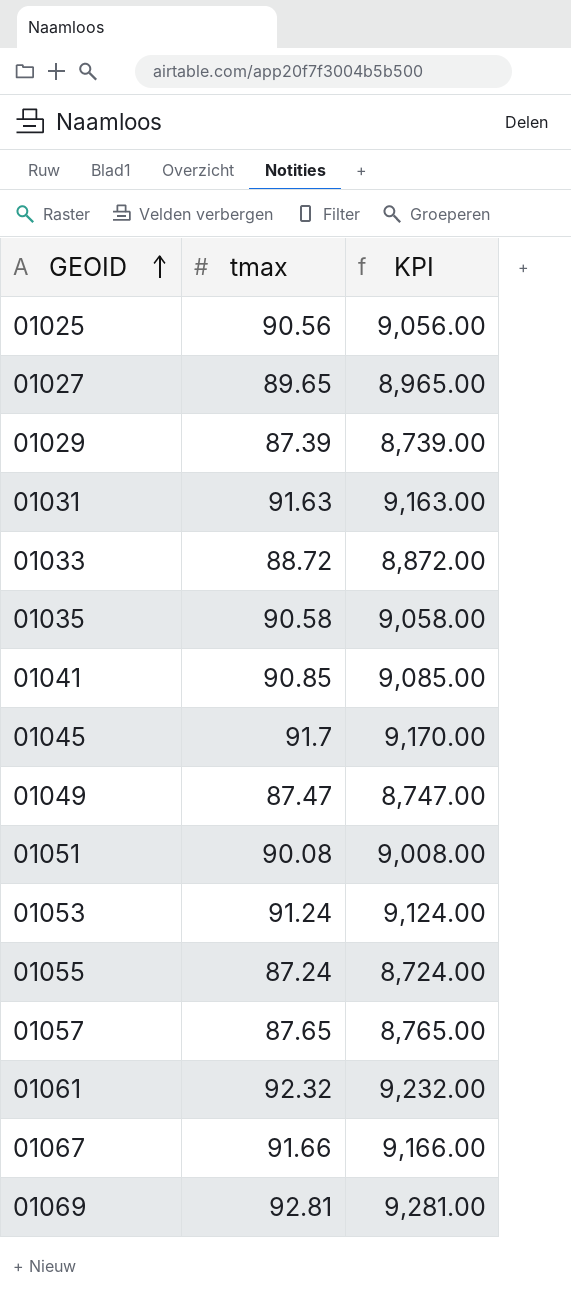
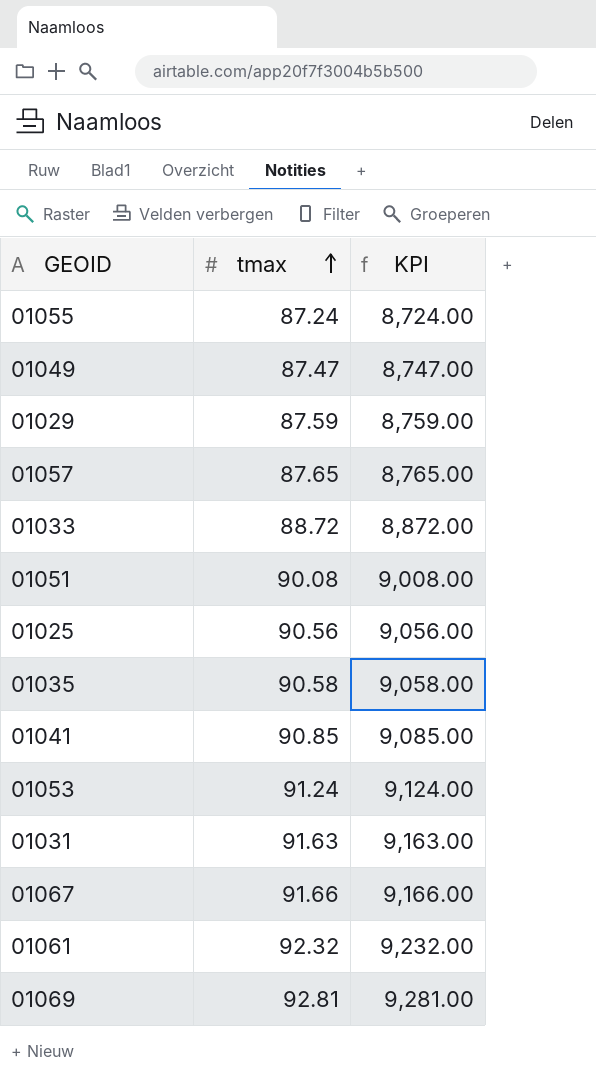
row order: GEOID ascending -> tmax ascending
row 01027: 89.65 | 8,965.00 -> none
row 01045: 91.7 | 9,170.00 -> none
01029 | tmax: 87.39 -> 87.59
01029 | KPI: 8,739.00 -> 8,759.00

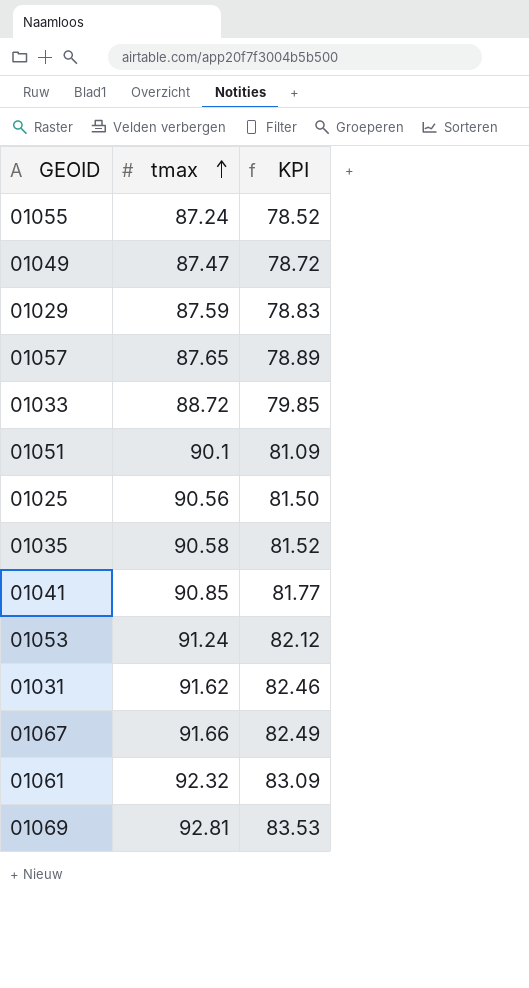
column KPI | formula: [tmax] * 100 -> [tmax] * 0.9
01051 | tmax: 90.08 -> 90.1
01031 | tmax: 91.63 -> 91.62

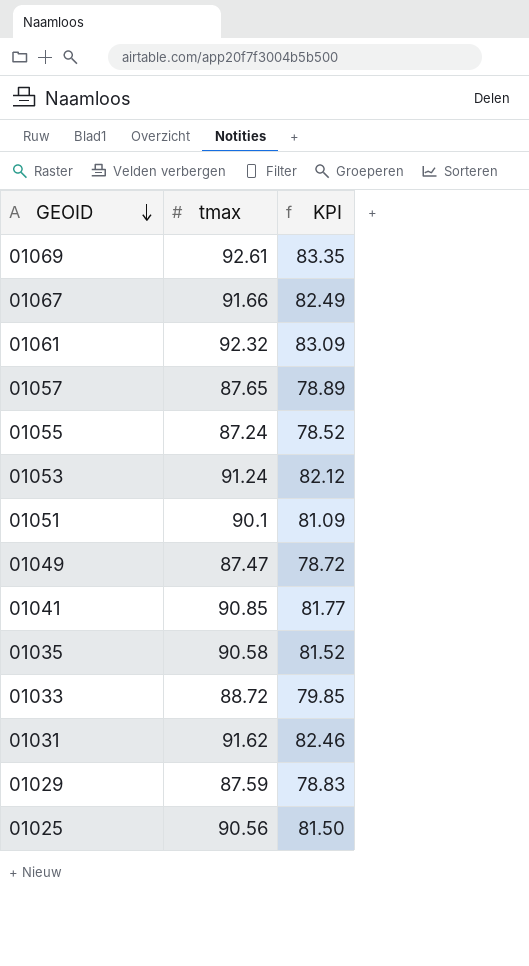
row order: tmax ascending -> GEOID descending
01069 | tmax: 92.81 -> 92.61
01069 | KPI: 83.53 -> 83.35

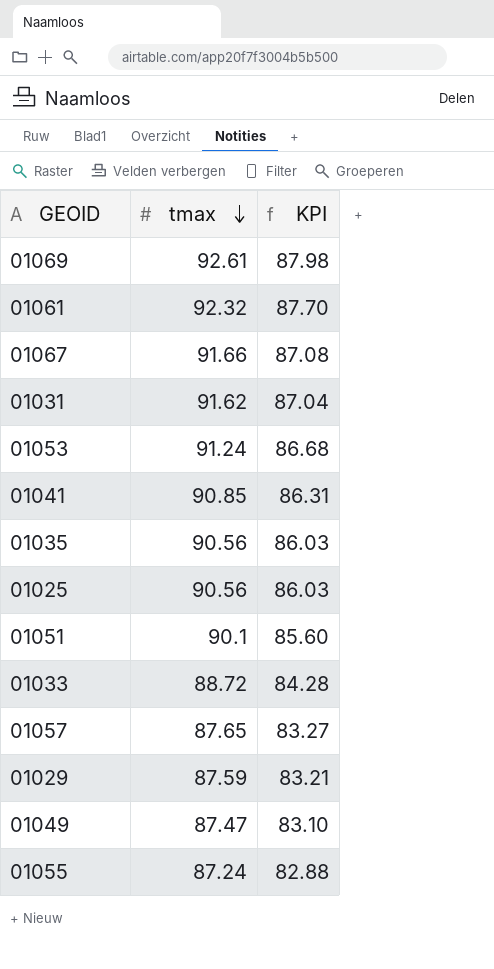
row order: GEOID descending -> tmax descending
column KPI | formula: [tmax] * 0.9 -> [tmax] * 0.95
01035 | tmax: 90.58 -> 90.56

